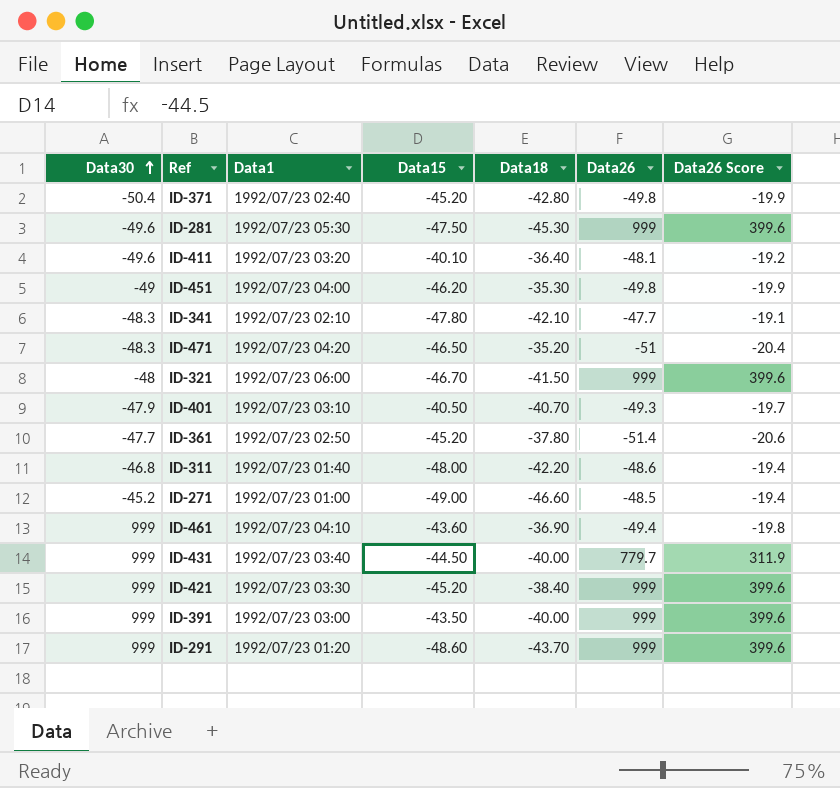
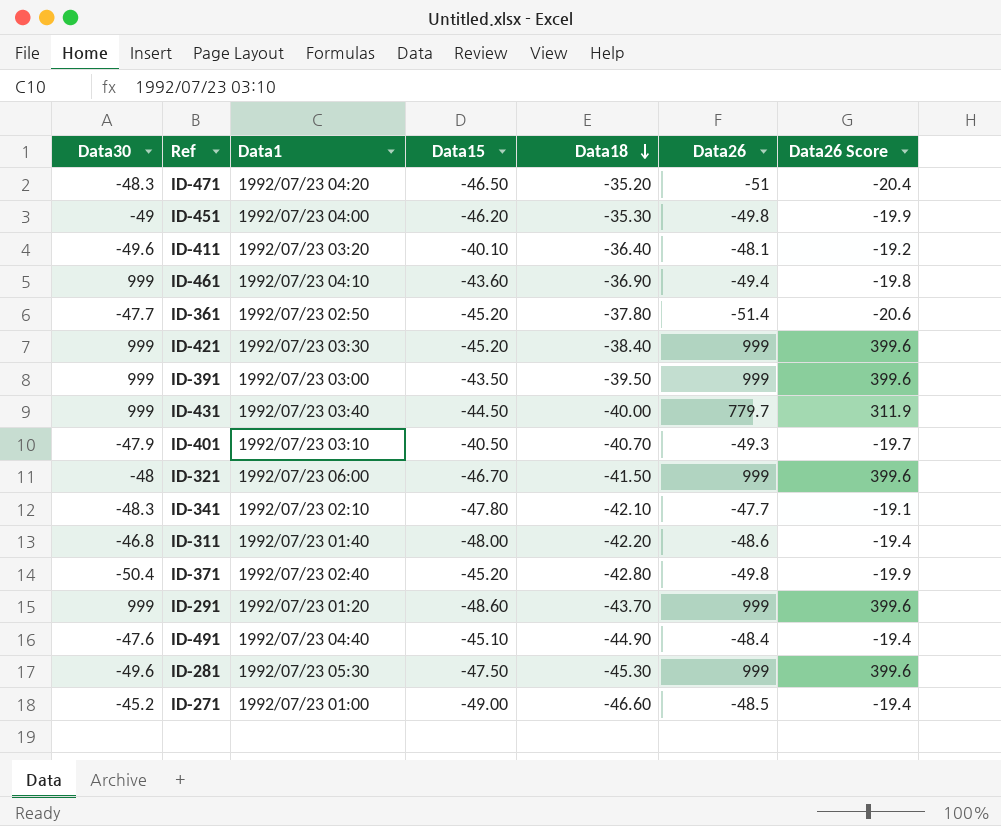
row order: Data30 ascending -> Data18 descending
ID-391 | Data18: -40.00 -> -39.50
row ID-491: none -> -47.6 | 1992/07/23 04:40 | -45.10 | -44.90 | -48.4 | -19.4

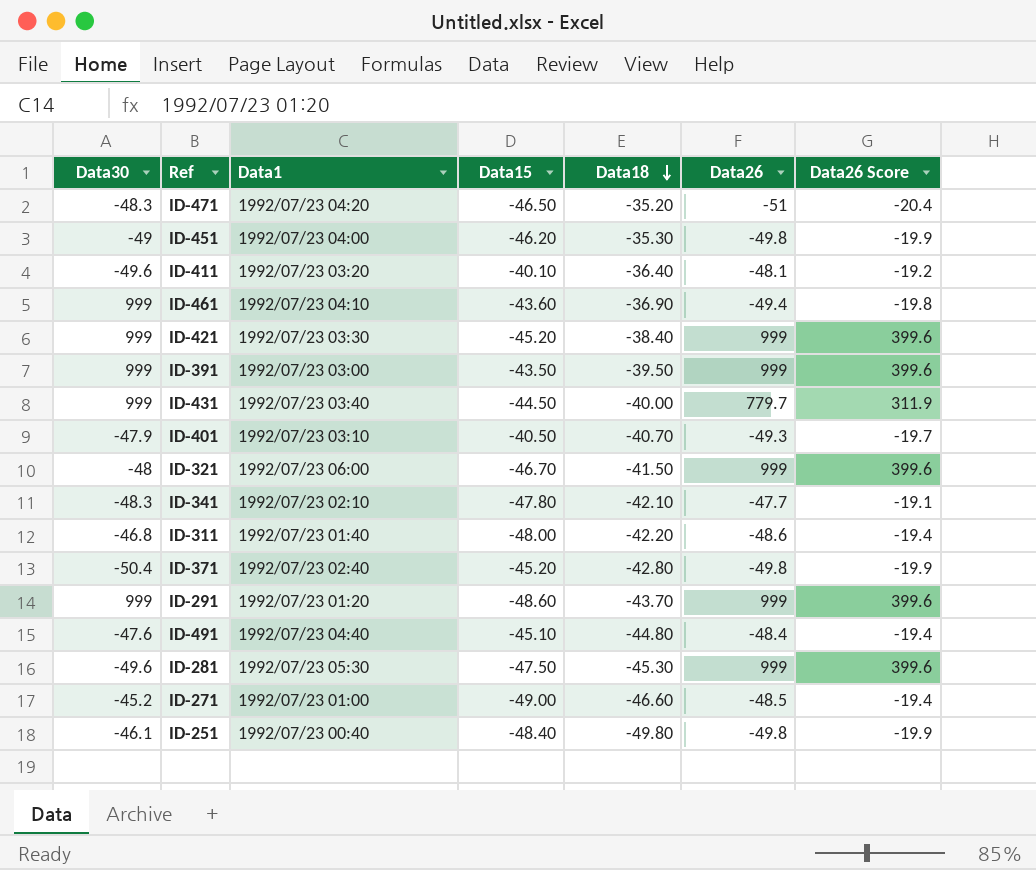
row ID-361: -47.7 | 1992/07/23 02:50 | -45.20 | -37.80 | -51.4 | -20.6 -> none
ID-491 | Data18: -44.90 -> -44.80
row ID-251: none -> -46.1 | 1992/07/23 00:40 | -48.40 | -49.80 | -49.8 | -19.9

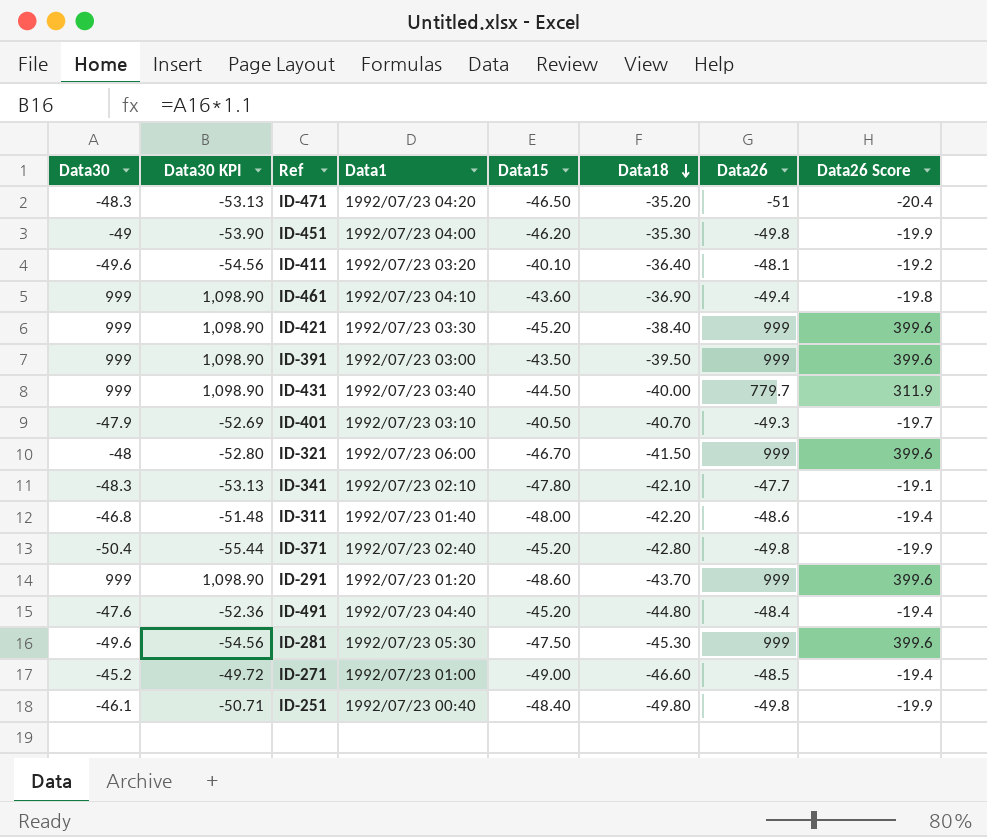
column Data30 KPI | formula: none -> [Data30] * 1.1
ID-491 | Data15: -45.10 -> -45.20

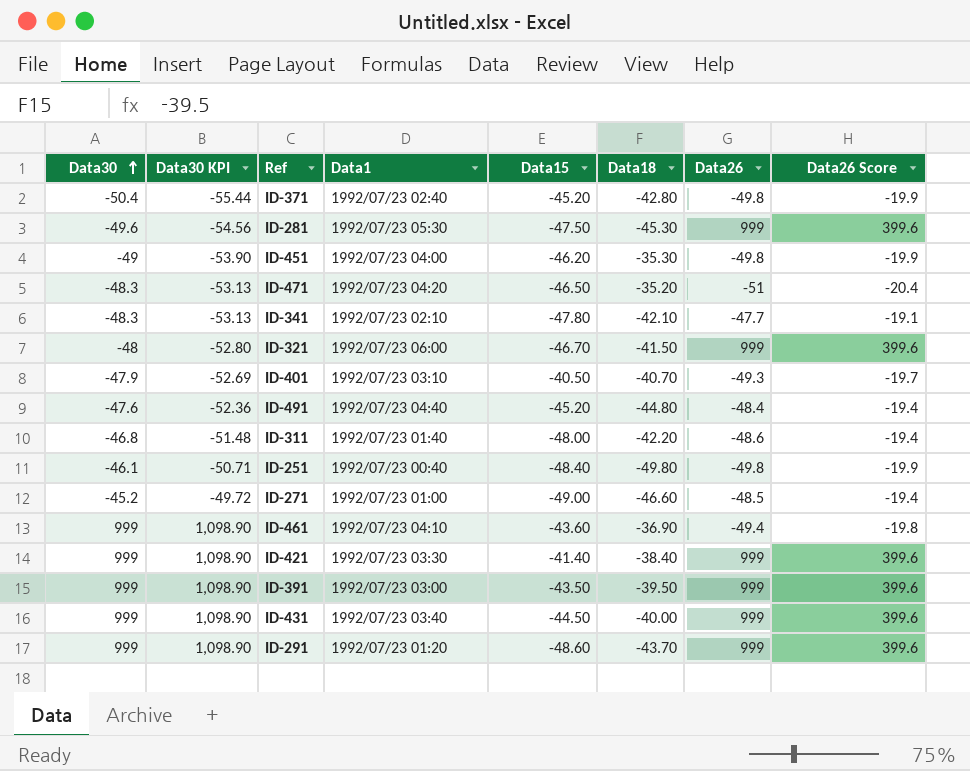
row order: Data18 descending -> Data30 ascending
row ID-411: -49.6 | -54.56 | 1992/07/23 03:20 | -40.10 | -36.40 | -48.1 | -19.2 -> none
ID-421 | Data15: -45.20 -> -41.40
ID-431 | Data26: 779.7 -> 999
ID-431 | Data26 Score: 311.9 -> 399.6

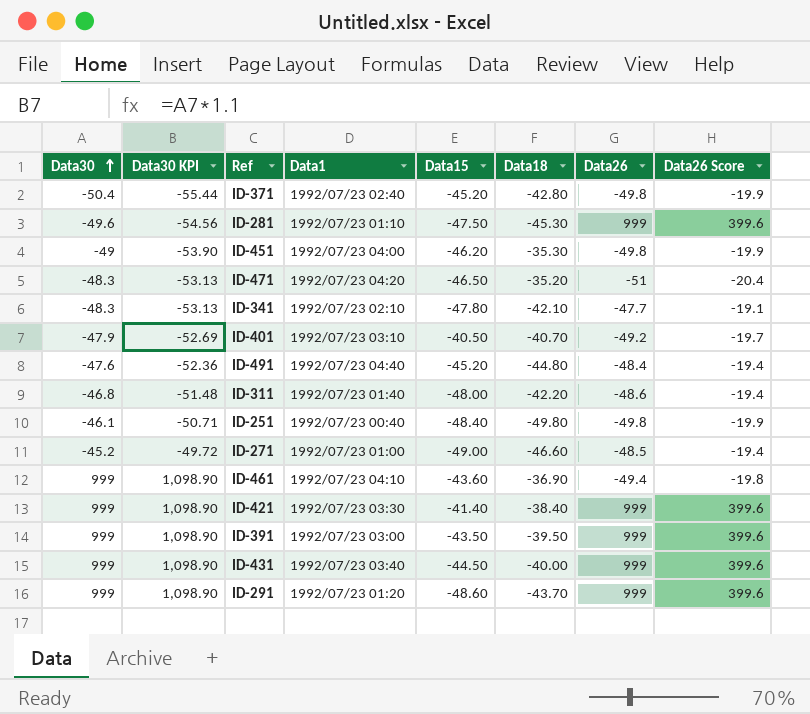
row ID-321: -48 | -52.80 | 1992/07/23 06:00 | -46.70 | -41.50 | 999 | 399.6 -> none
ID-281 | Data1: 1992/07/23 05:30 -> 1992/07/23 01:10
ID-401 | Data26: -49.3 -> -49.2

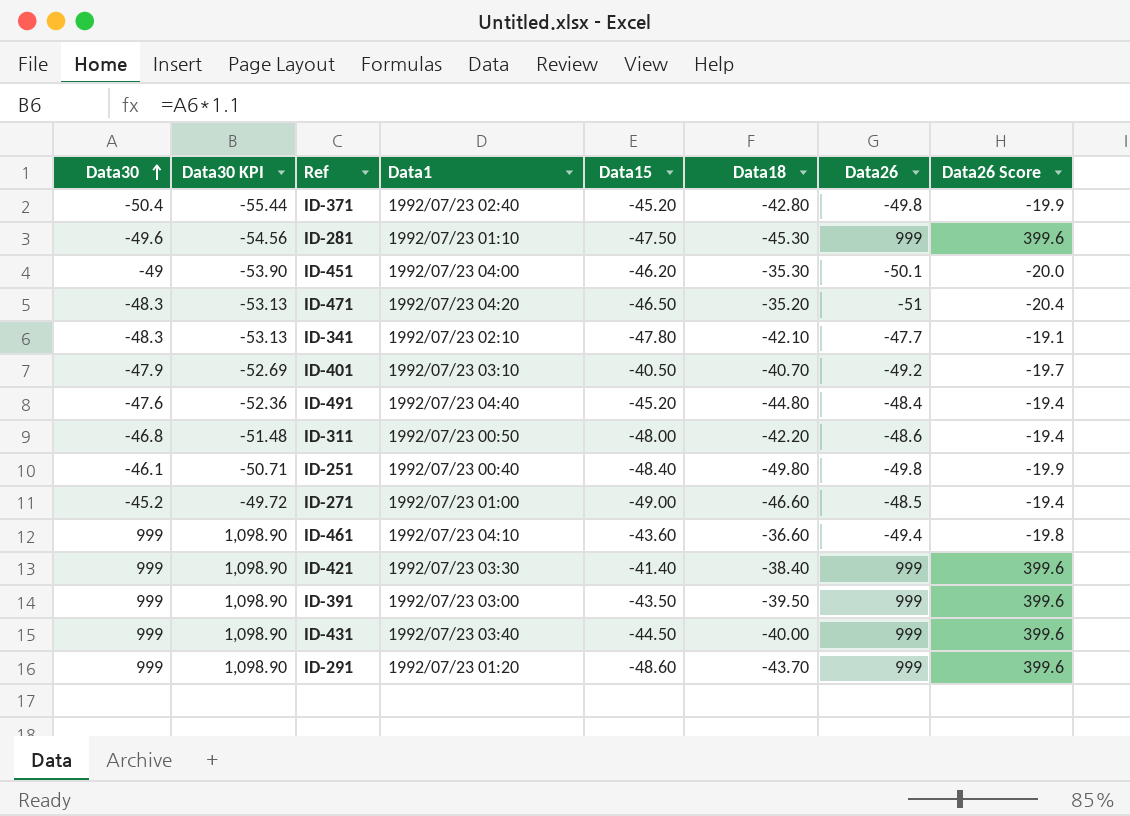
ID-451 | Data26: -49.8 -> -50.1
ID-451 | Data26 Score: -19.9 -> -20.0
ID-311 | Data1: 1992/07/23 01:40 -> 1992/07/23 00:50
ID-461 | Data18: -36.90 -> -36.60

